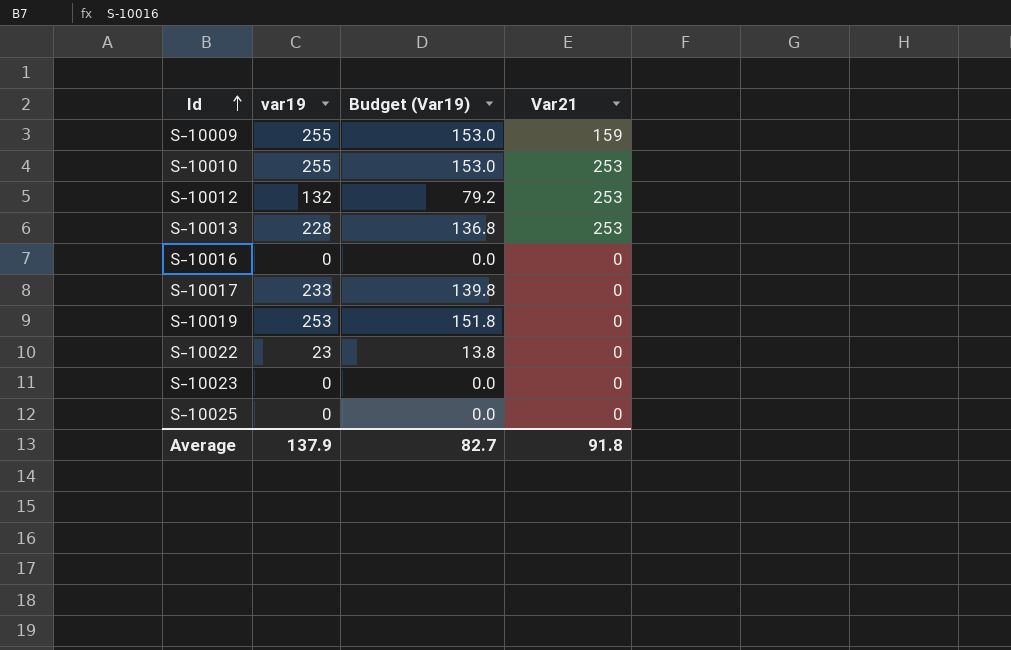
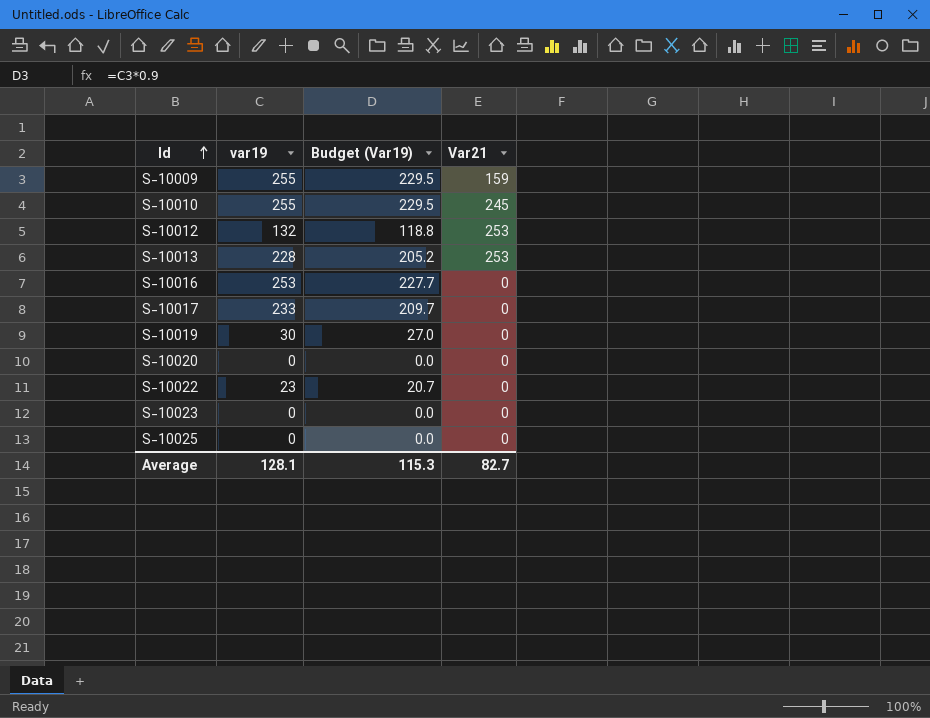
column Budget (Var19) | formula: [var19] * 0.6 -> [var19] * 0.9
S-10010 | Var21: 253 -> 245
S-10016 | var19: 0 -> 253
S-10019 | var19: 253 -> 30
row S-10020: none -> 0 | 0.0 | 0
Average | var19: 137.9 -> 128.1
Average | Budget (Var19): 82.7 -> 115.3
Average | Var21: 91.8 -> 82.7

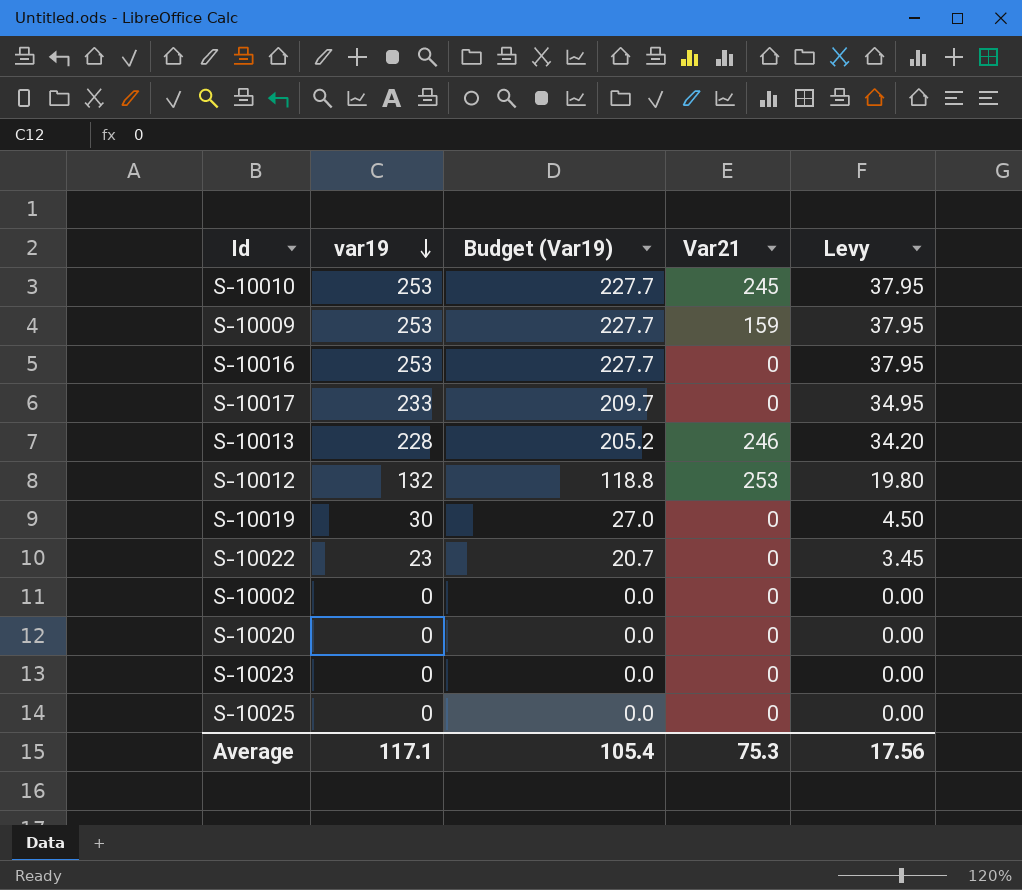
row order: Id ascending -> var19 descending
column Levy | formula: none -> [var19] * 0.15
S-10010 | var19: 255 -> 253
S-10010 | Budget (Var19): 229.5 -> 227.7
S-10009 | var19: 255 -> 253
S-10009 | Budget (Var19): 229.5 -> 227.7
S-10013 | Var21: 253 -> 246
row S-10002: none -> 0 | 0.0 | 0 | 0.00
Average | var19: 128.1 -> 117.1
Average | Budget (Var19): 115.3 -> 105.4
Average | Var21: 82.7 -> 75.3

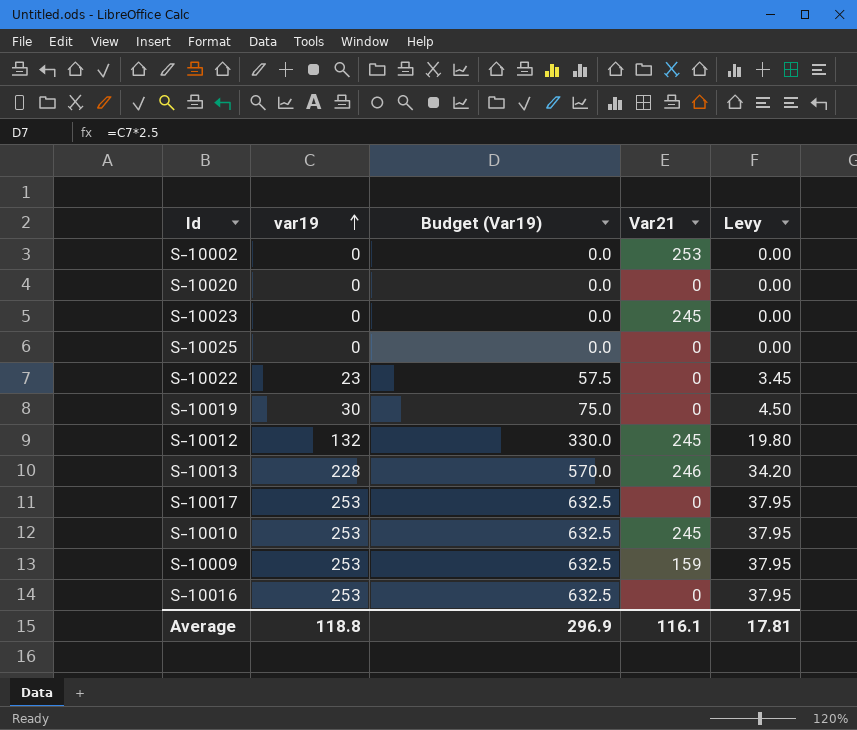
row order: var19 descending -> var19 ascending
column Budget (Var19) | formula: [var19] * 0.9 -> [var19] * 2.5
S-10002 | Var21: 0 -> 253
S-10023 | Var21: 0 -> 245
S-10012 | Var21: 253 -> 245
S-10017 | var19: 233 -> 253
S-10017 | Levy: 34.95 -> 37.95
Average | var19: 117.1 -> 118.8
Average | Budget (Var19): 105.4 -> 296.9
Average | Var21: 75.3 -> 116.1
Average | Levy: 17.56 -> 17.81

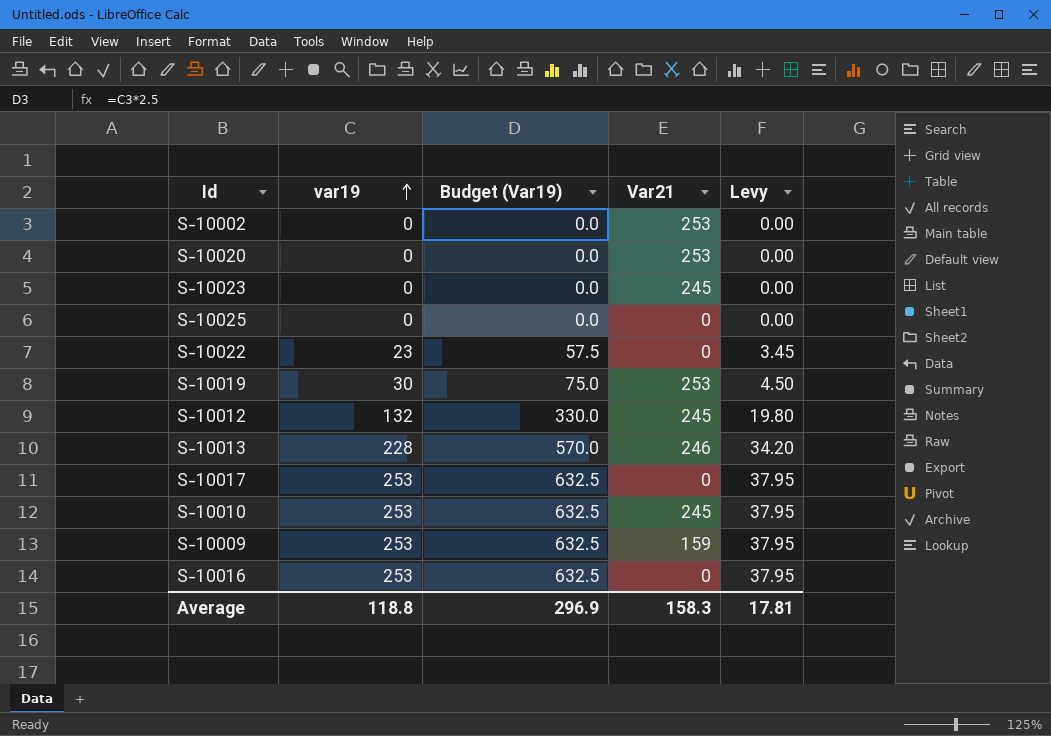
S-10020 | Var21: 0 -> 253
S-10019 | Var21: 0 -> 253
Average | Var21: 116.1 -> 158.3

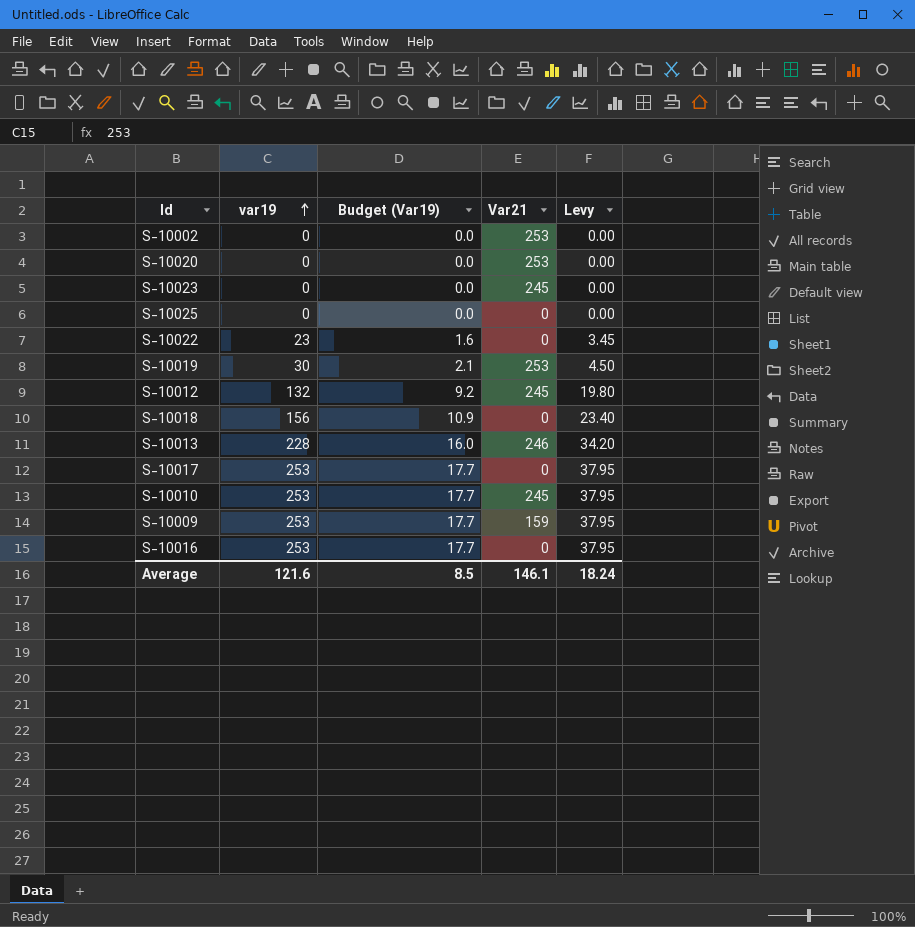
column Budget (Var19) | formula: [var19] * 2.5 -> [var19] * 0.07
row S-10018: none -> 156 | 10.9 | 0 | 23.40
Average | var19: 118.8 -> 121.6
Average | Budget (Var19): 296.9 -> 8.5
Average | Var21: 158.3 -> 146.1
Average | Levy: 17.81 -> 18.24

